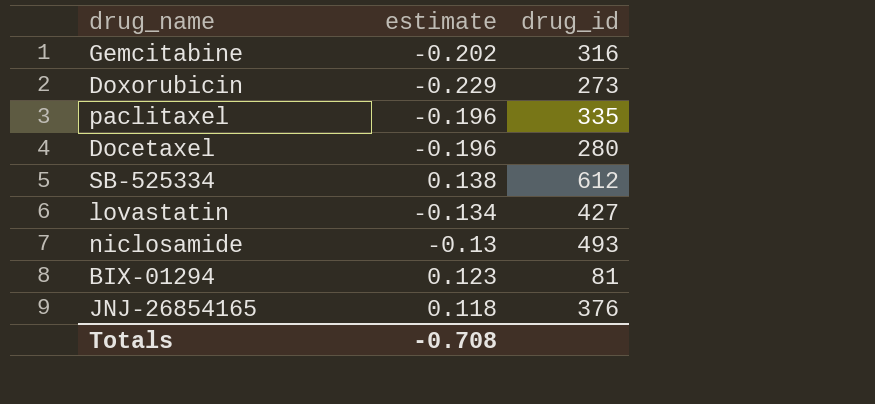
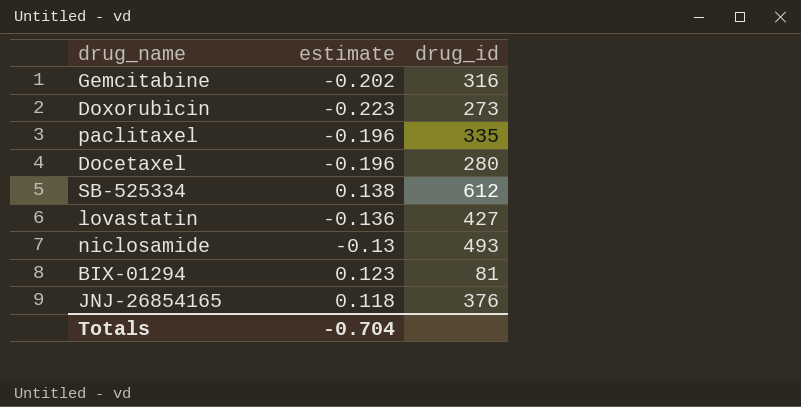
Doxorubicin | estimate: -0.229 -> -0.223
lovastatin | estimate: -0.134 -> -0.136
Totals | estimate: -0.708 -> -0.704

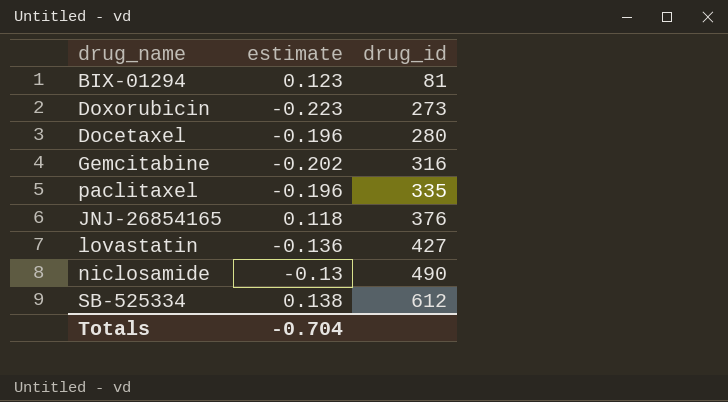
row order: none -> drug_id ascending
niclosamide | drug_id: 493 -> 490

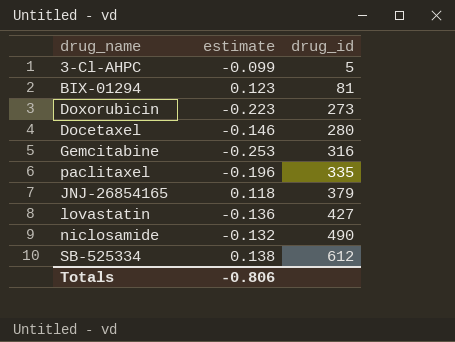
row 3-Cl-AHPC: none -> -0.099 | 5
Docetaxel | estimate: -0.196 -> -0.146
Gemcitabine | estimate: -0.202 -> -0.253
JNJ-26854165 | drug_id: 376 -> 379
niclosamide | estimate: -0.13 -> -0.132
Totals | estimate: -0.704 -> -0.806

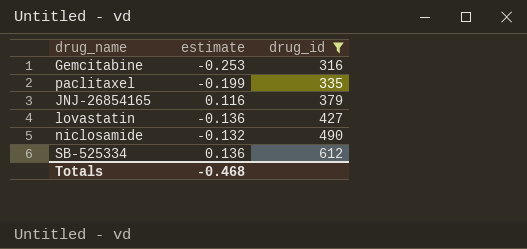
filter: none -> drug_id >= 316
paclitaxel | estimate: -0.196 -> -0.199
JNJ-26854165 | estimate: 0.118 -> 0.116
SB-525334 | estimate: 0.138 -> 0.136
Totals | estimate: -0.806 -> -0.468

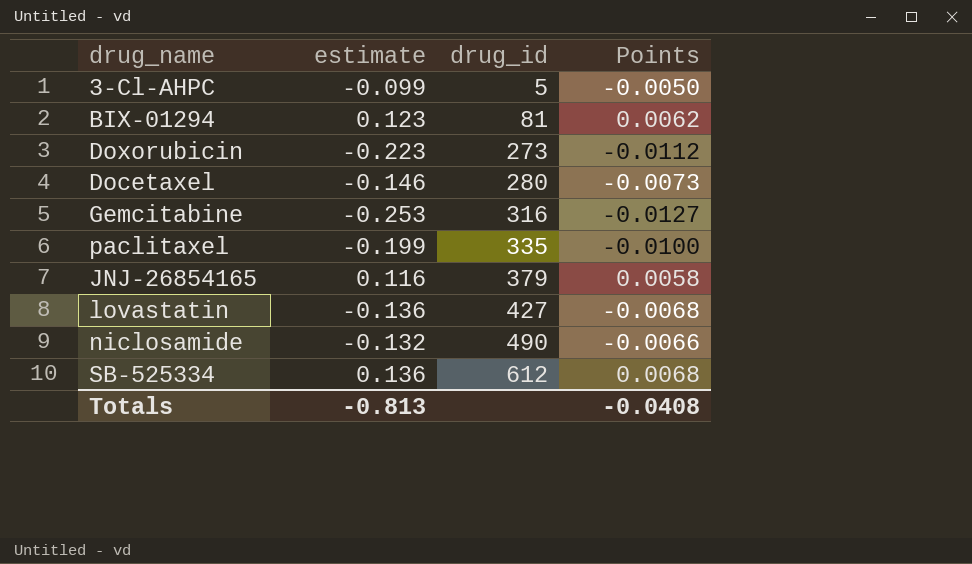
filter: drug_id >= 316 -> none
column Points | formula: none -> [estimate] * 0.05
Totals | estimate: -0.468 -> -0.813

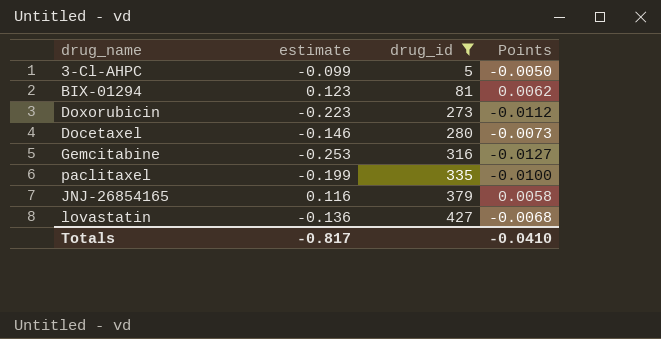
filter: none -> drug_id <= 427
Totals | estimate: -0.813 -> -0.817
Totals | Points: -0.0408 -> -0.0410

